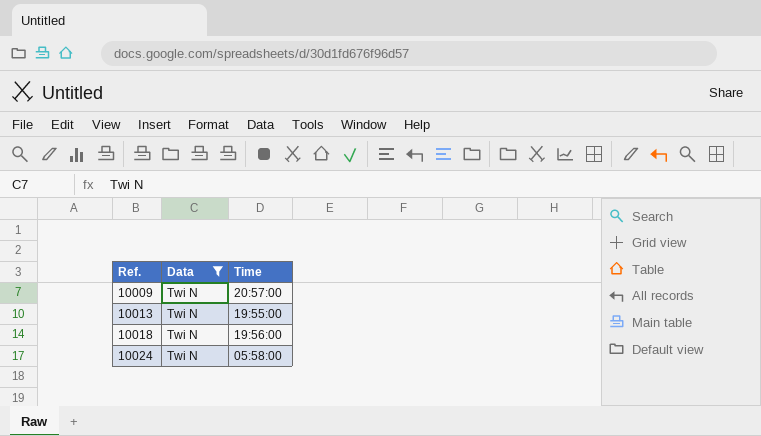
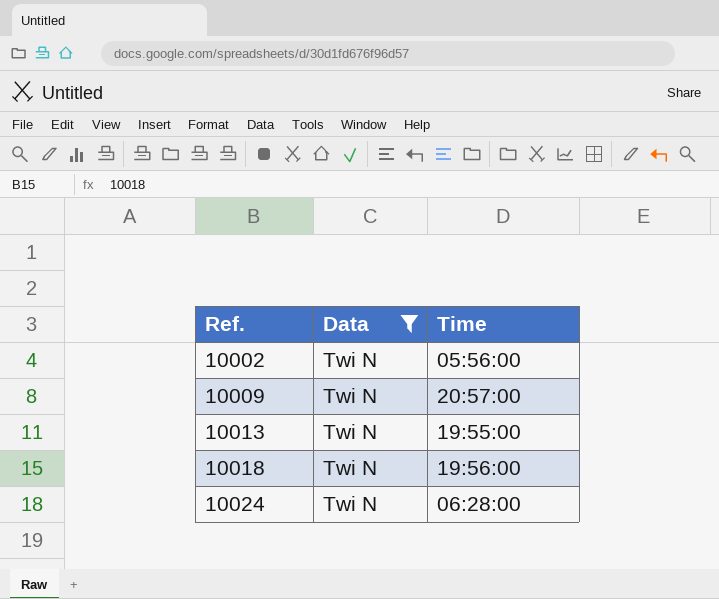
row 10002: none -> Twi N | 05:56:00
10024 | Time: 05:58:00 -> 06:28:00

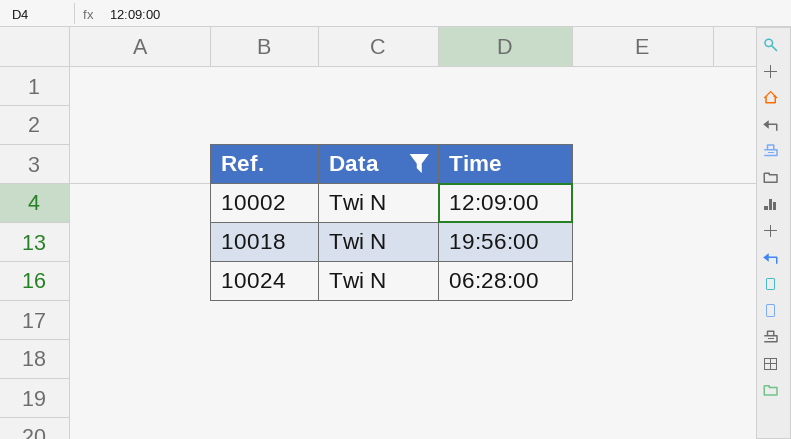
row 10009: Twi N | 20:57:00 -> none
row 10013: Twi N | 19:55:00 -> none
10002 | Time: 05:56:00 -> 12:09:00

